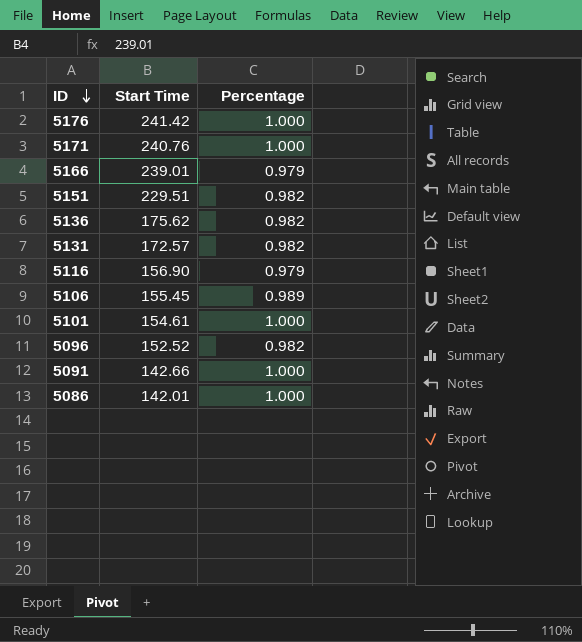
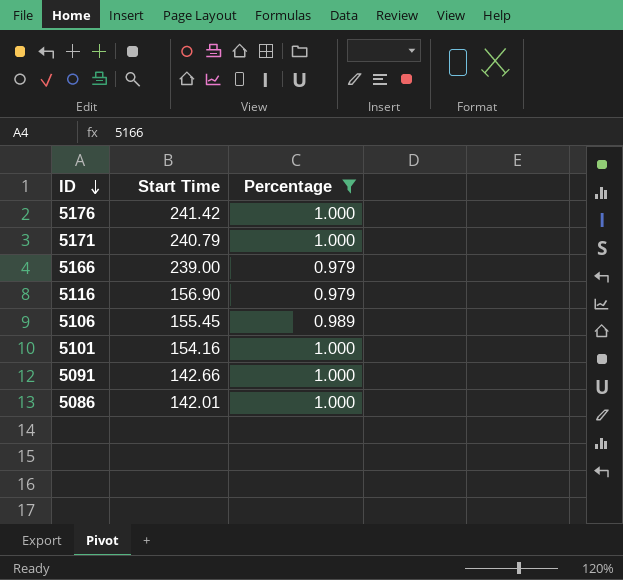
filter: none -> Percentage != 0.982
5171 | Start Time: 240.76 -> 240.79
5166 | Start Time: 239.01 -> 239.00
5101 | Start Time: 154.61 -> 154.16

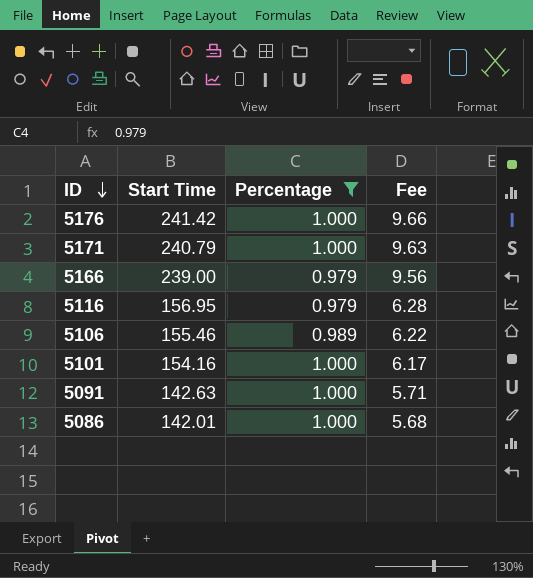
column Fee | formula: none -> [Start Time] * 0.04
5116 | Start Time: 156.90 -> 156.95
5106 | Start Time: 155.45 -> 155.46
5091 | Start Time: 142.66 -> 142.63

